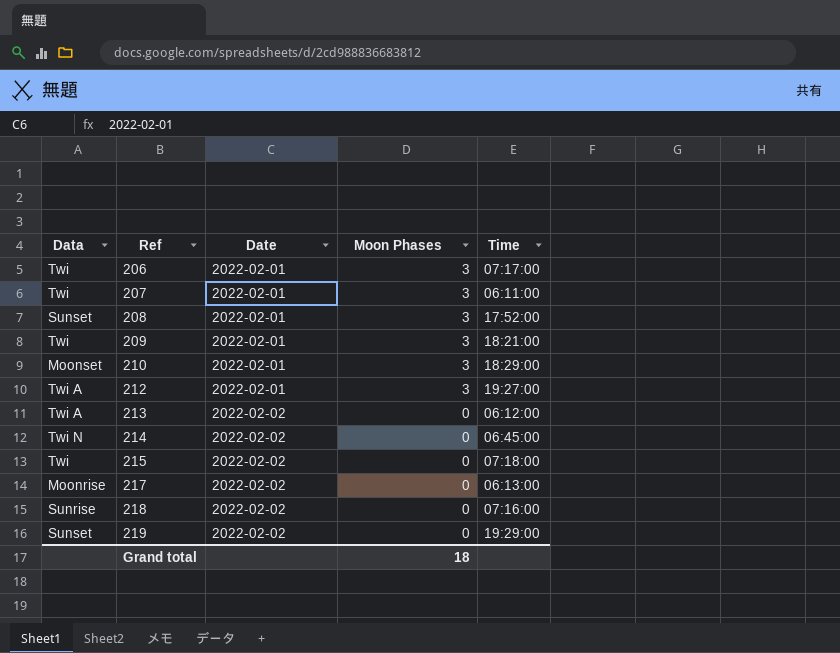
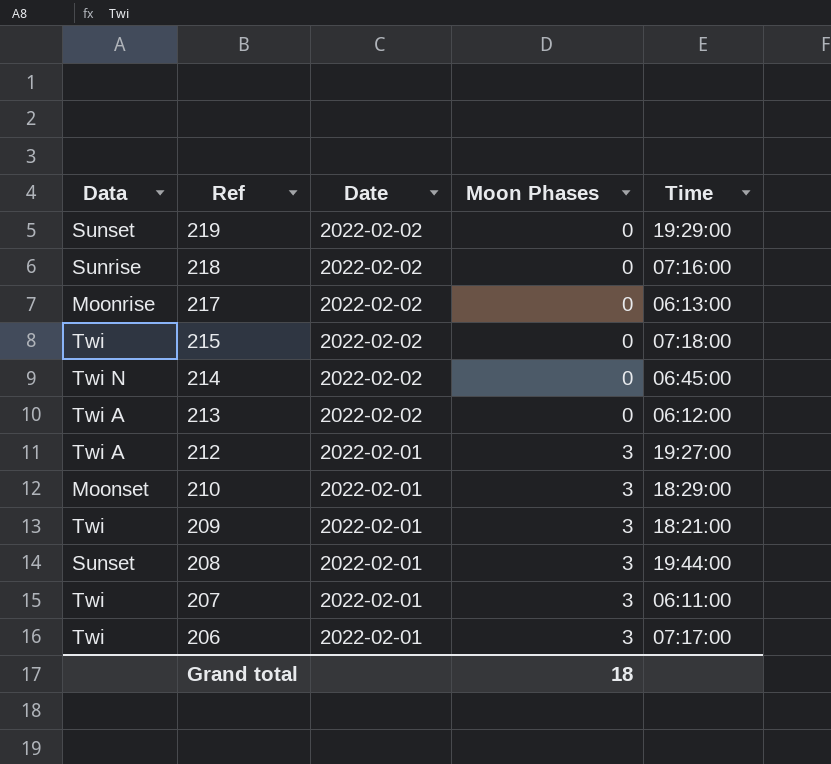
row order: Ref ascending -> Ref descending
208 | Time: 17:52:00 -> 19:44:00

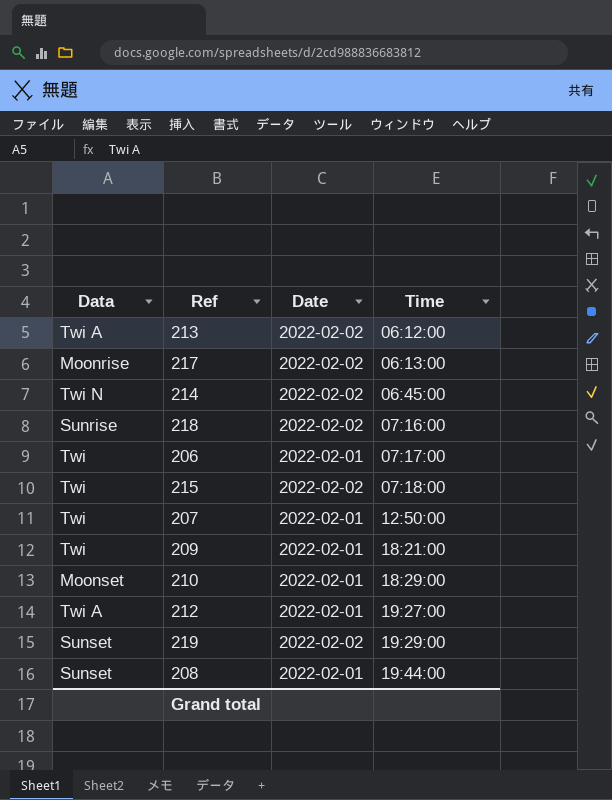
row order: Ref descending -> Time ascending
column Moon Phases | position: 4 -> none
207 | Time: 06:11:00 -> 12:50:00

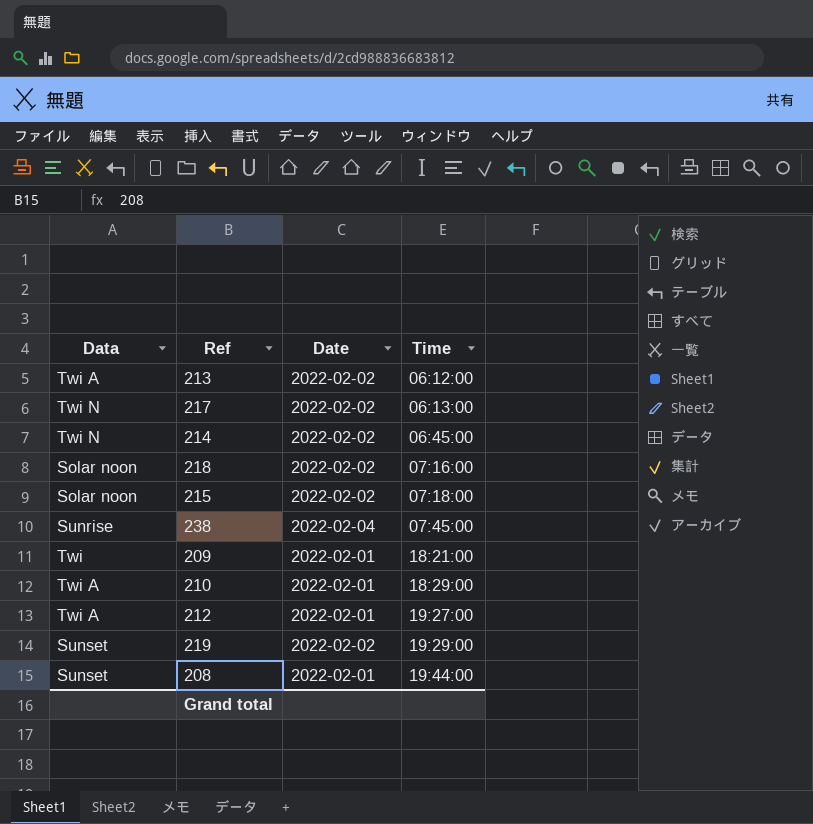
row 206: Twi | 2022-02-01 | 07:17:00 -> none
row 207: Twi | 2022-02-01 | 12:50:00 -> none
217 | Data: Moonrise -> Twi N
218 | Data: Sunrise -> Solar noon
215 | Data: Twi -> Solar noon
row 238: none -> Sunrise | 2022-02-04 | 07:45:00
210 | Data: Moonset -> Twi A

